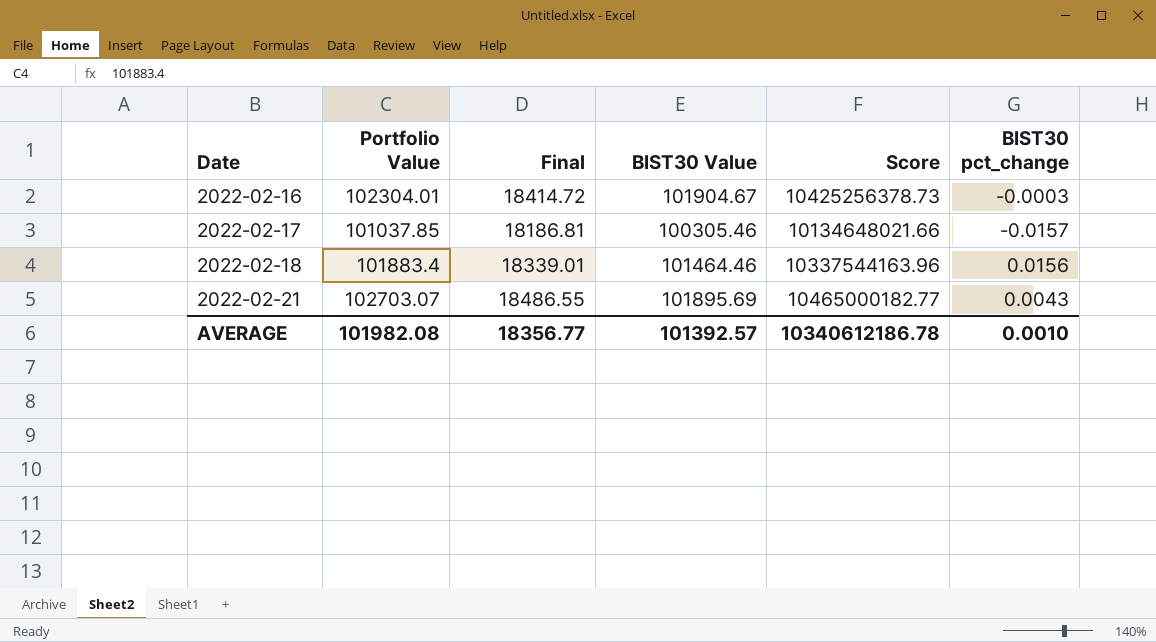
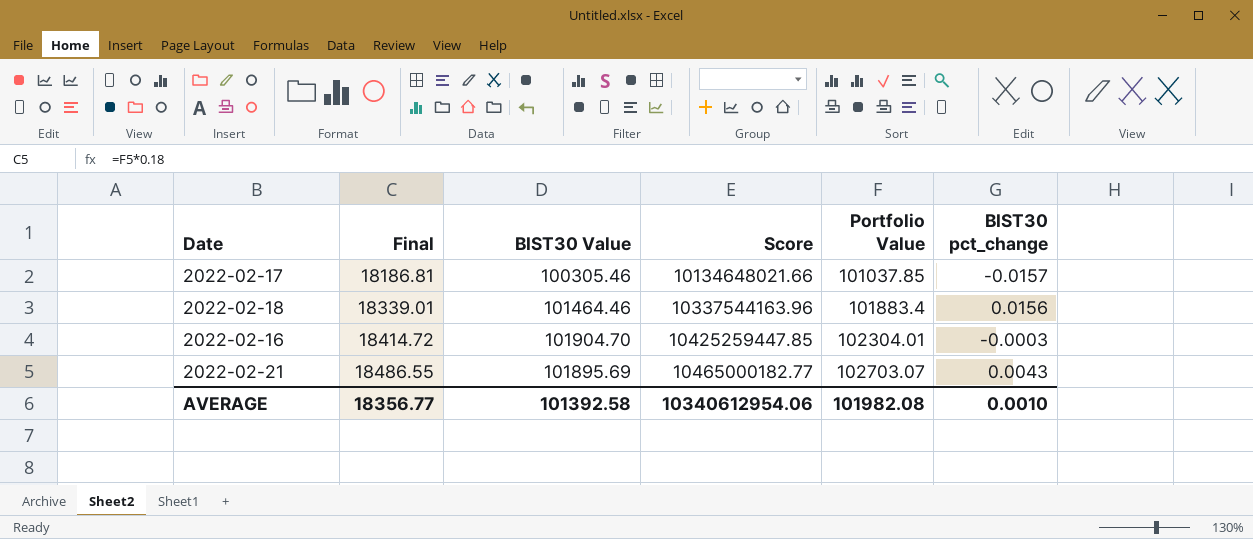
row order: Date ascending -> Final ascending
column Portfolio Value | position: 2 -> 5
2022-02-16 | BIST30 Value: 101904.67 -> 101904.70
2022-02-16 | Score: 10425256378.73 -> 10425259447.85
AVERAGE | BIST30 Value: 101392.57 -> 101392.58
AVERAGE | Score: 10340612186.78 -> 10340612954.06

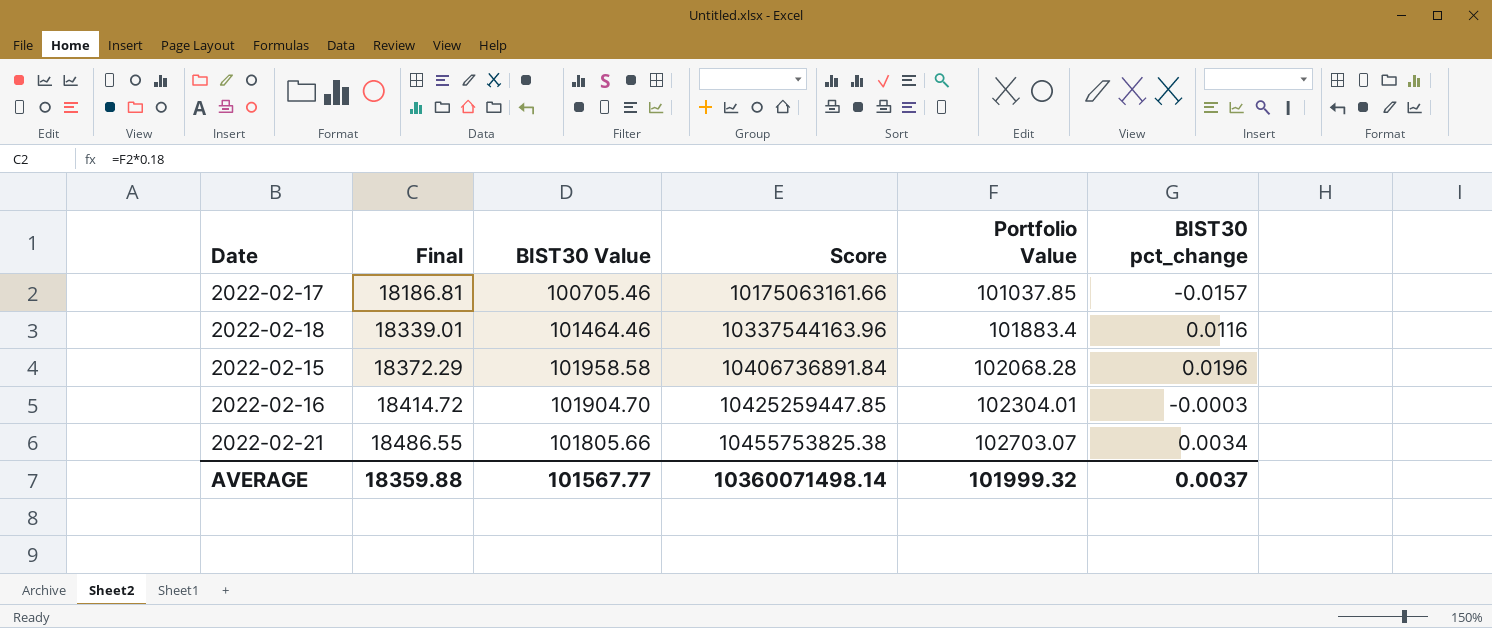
2022-02-17 | BIST30 Value: 100305.46 -> 100705.46
2022-02-17 | Score: 10134648021.66 -> 10175063161.66
2022-02-18 | BIST30 pct_change: 0.0156 -> 0.0116
row 2022-02-15: none -> 18372.29 | 101958.58 | 10406736891.84 | 102068.28 | 0.0196
2022-02-21 | BIST30 Value: 101895.69 -> 101805.66
2022-02-21 | Score: 10465000182.77 -> 10455753825.38
2022-02-21 | BIST30 pct_change: 0.0043 -> 0.0034
AVERAGE | Final: 18356.77 -> 18359.88
AVERAGE | BIST30 Value: 101392.58 -> 101567.77
AVERAGE | Score: 10340612954.06 -> 10360071498.14
AVERAGE | Portfolio Value: 101982.08 -> 101999.32
AVERAGE | BIST30 pct_change: 0.0010 -> 0.0037

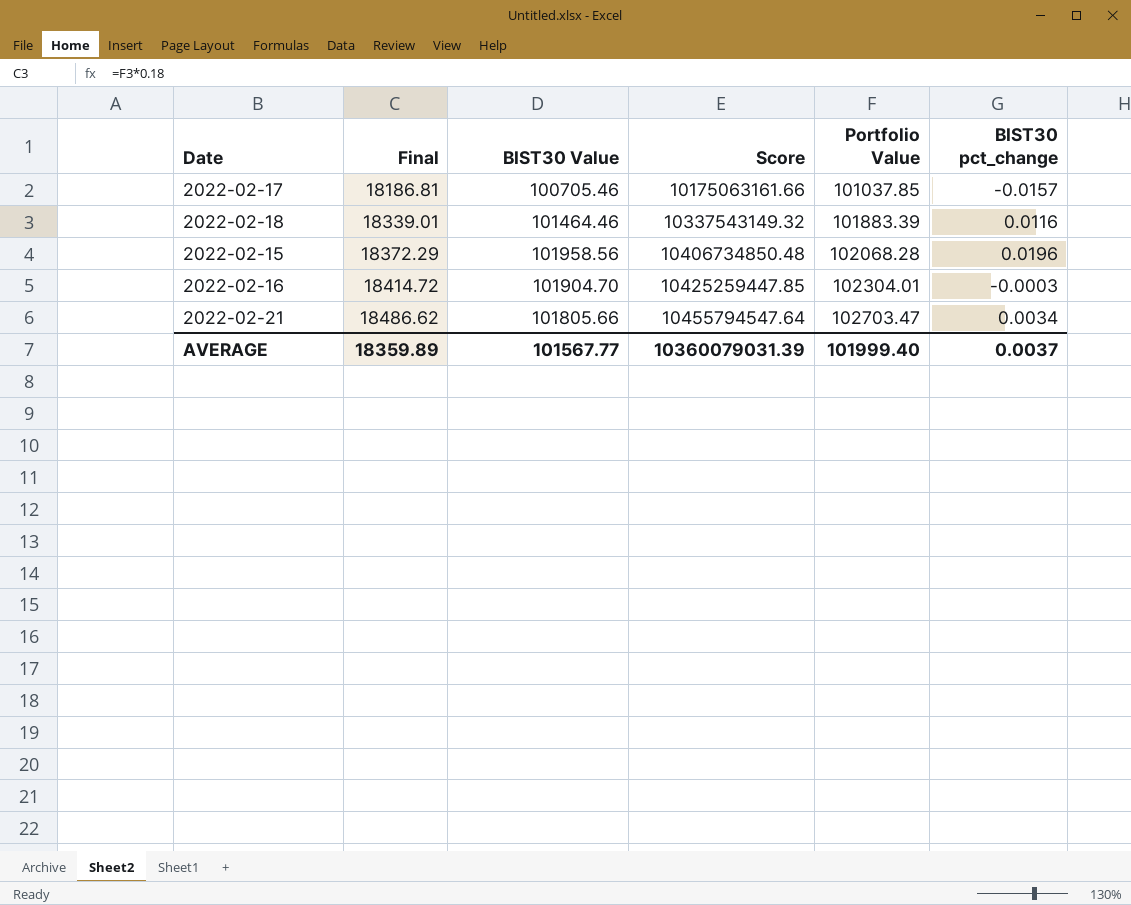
2022-02-18 | Score: 10337544163.96 -> 10337543149.32
2022-02-18 | Portfolio Value: 101883.4 -> 101883.39
2022-02-15 | BIST30 Value: 101958.58 -> 101958.56
2022-02-15 | Score: 10406736891.84 -> 10406734850.48
2022-02-21 | Final: 18486.55 -> 18486.62
2022-02-21 | Score: 10455753825.38 -> 10455794547.64
2022-02-21 | Portfolio Value: 102703.07 -> 102703.47
AVERAGE | Final: 18359.88 -> 18359.89
AVERAGE | Score: 10360071498.14 -> 10360079031.39
AVERAGE | Portfolio Value: 101999.32 -> 101999.40

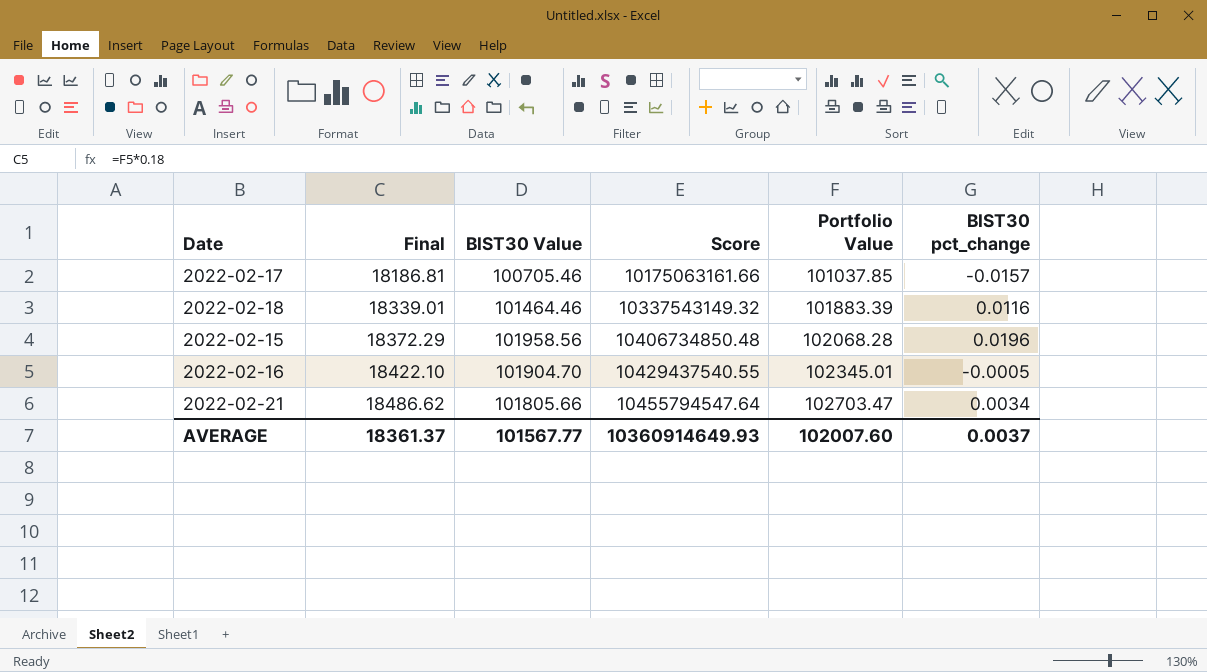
2022-02-16 | Final: 18414.72 -> 18422.10
2022-02-16 | Score: 10425259447.85 -> 10429437540.55
2022-02-16 | Portfolio Value: 102304.01 -> 102345.01
2022-02-16 | BIST30 pct_change: -0.0003 -> -0.0005
AVERAGE | Final: 18359.89 -> 18361.37
AVERAGE | Score: 10360079031.39 -> 10360914649.93
AVERAGE | Portfolio Value: 101999.40 -> 102007.60

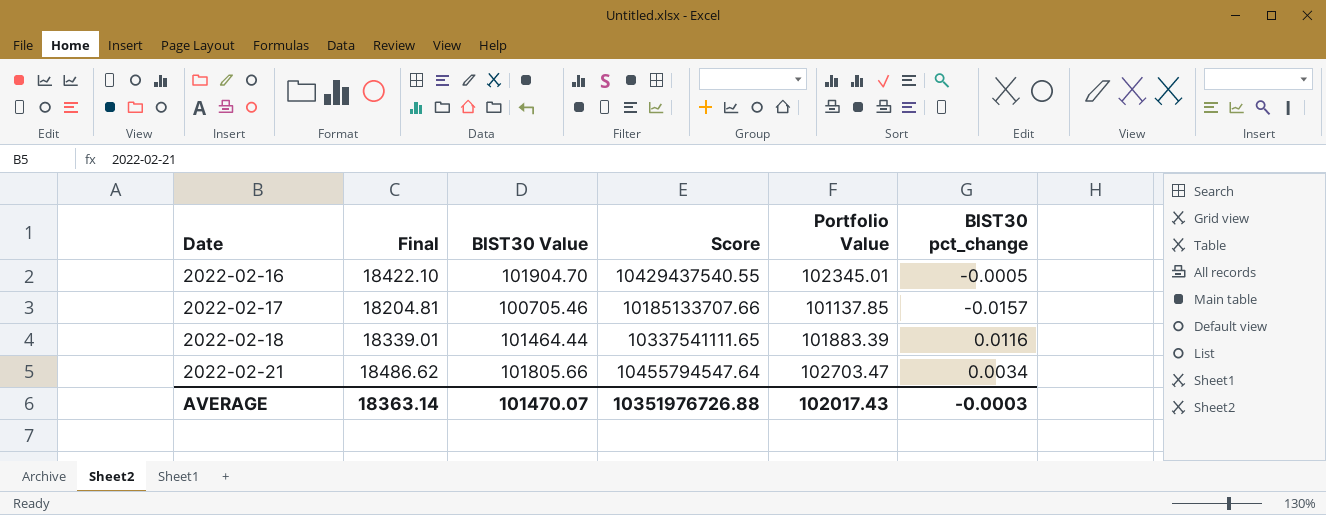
row order: Final ascending -> Date ascending
row 2022-02-15: 18372.29 | 101958.56 | 10406734850.48 | 102068.28 | 0.0196 -> none
2022-02-17 | Final: 18186.81 -> 18204.81
2022-02-17 | Score: 10175063161.66 -> 10185133707.66
2022-02-17 | Portfolio Value: 101037.85 -> 101137.85
2022-02-18 | BIST30 Value: 101464.46 -> 101464.44
2022-02-18 | Score: 10337543149.32 -> 10337541111.65
AVERAGE | Final: 18361.37 -> 18363.14
AVERAGE | BIST30 Value: 101567.77 -> 101470.07
AVERAGE | Score: 10360914649.93 -> 10351976726.88
AVERAGE | Portfolio Value: 102007.60 -> 102017.43
AVERAGE | BIST30 pct_change: 0.0037 -> -0.0003

